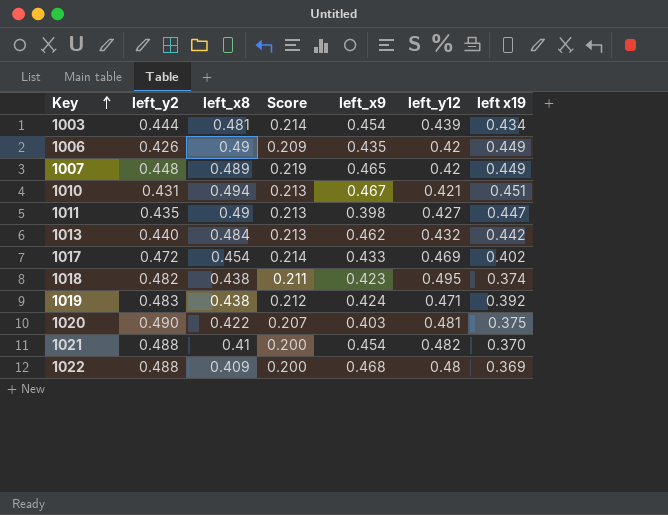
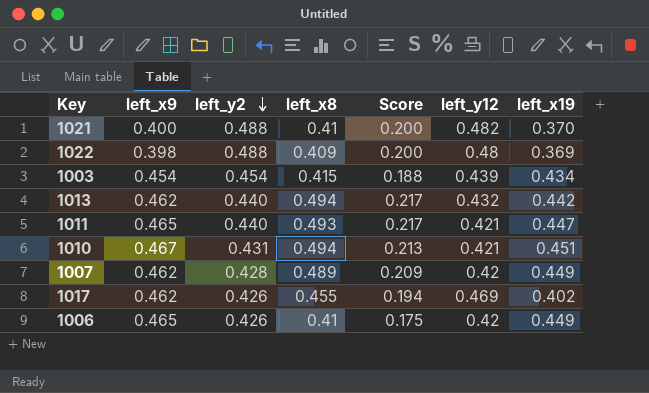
row order: Key ascending -> left_y2 descending
column left_x9 | position: 5 -> 2
column name: left x19 -> left_x19
row 1018: 0.482 | 0.438 | 0.211 | 0.423 | 0.495 | 0.374 -> none
row 1019: 0.483 | 0.438 | 0.212 | 0.424 | 0.471 | 0.392 -> none
row 1020: 0.490 | 0.422 | 0.207 | 0.403 | 0.481 | 0.375 -> none
1021 | left_x9: 0.454 -> 0.400
1022 | left_x9: 0.468 -> 0.398
1003 | left_y2: 0.444 -> 0.454
1003 | left_x8: 0.481 -> 0.415
1003 | Score: 0.214 -> 0.188
1013 | left_x8: 0.484 -> 0.494
1013 | Score: 0.213 -> 0.217
1011 | left_x9: 0.398 -> 0.465
1011 | left_y2: 0.435 -> 0.440
1011 | left_x8: 0.49 -> 0.493
1011 | Score: 0.213 -> 0.217
1011 | left_y12: 0.427 -> 0.421
1007 | left_x9: 0.465 -> 0.462
1007 | left_y2: 0.448 -> 0.428
1007 | Score: 0.219 -> 0.209
1017 | left_x9: 0.433 -> 0.462
1017 | left_y2: 0.472 -> 0.426
1017 | left_x8: 0.454 -> 0.455
1017 | Score: 0.214 -> 0.194
1006 | left_x9: 0.435 -> 0.465
1006 | left_x8: 0.49 -> 0.41
1006 | Score: 0.209 -> 0.175

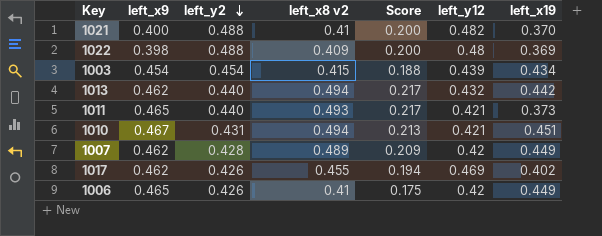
column name: left_x8 -> left_x8 v2
1011 | left_x19: 0.447 -> 0.373

